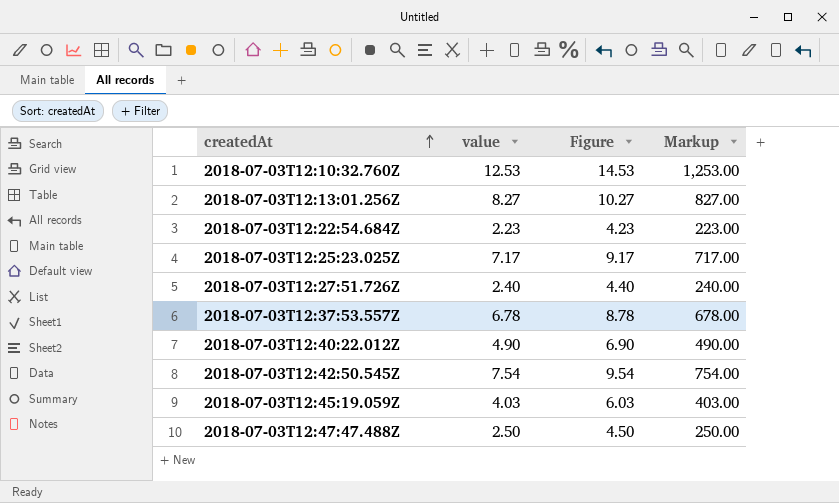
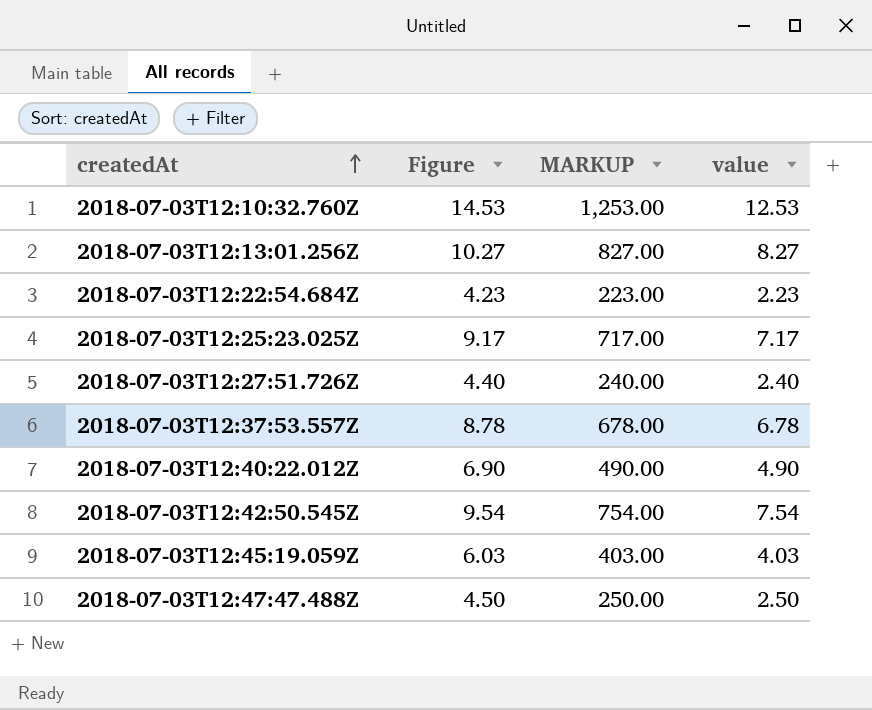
column name: Markup -> MARKUP
column value | position: 2 -> 4

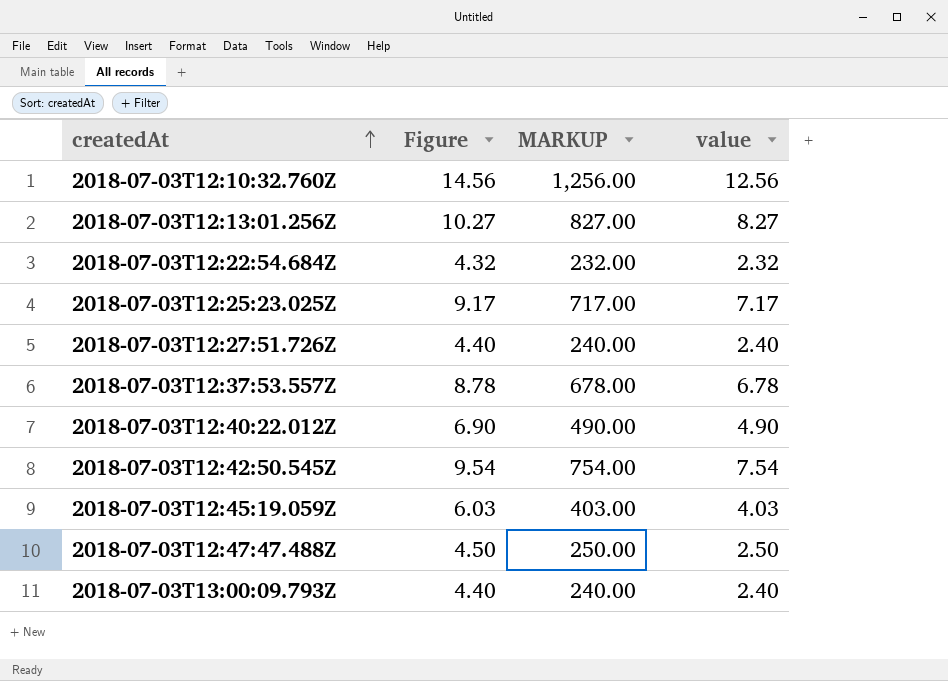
2018-07-03T12:10:32.760Z | Figure: 14.53 -> 14.56
2018-07-03T12:10:32.760Z | MARKUP: 1,253.00 -> 1,256.00
2018-07-03T12:10:32.760Z | value: 12.53 -> 12.56
2018-07-03T12:22:54.684Z | Figure: 4.23 -> 4.32
2018-07-03T12:22:54.684Z | MARKUP: 223.00 -> 232.00
2018-07-03T12:22:54.684Z | value: 2.23 -> 2.32
row 2018-07-03T13:00:09.793Z: none -> 4.40 | 240.00 | 2.40

